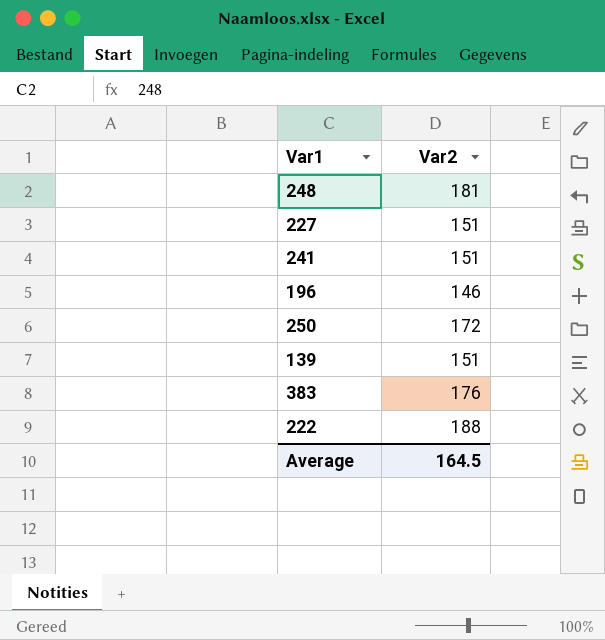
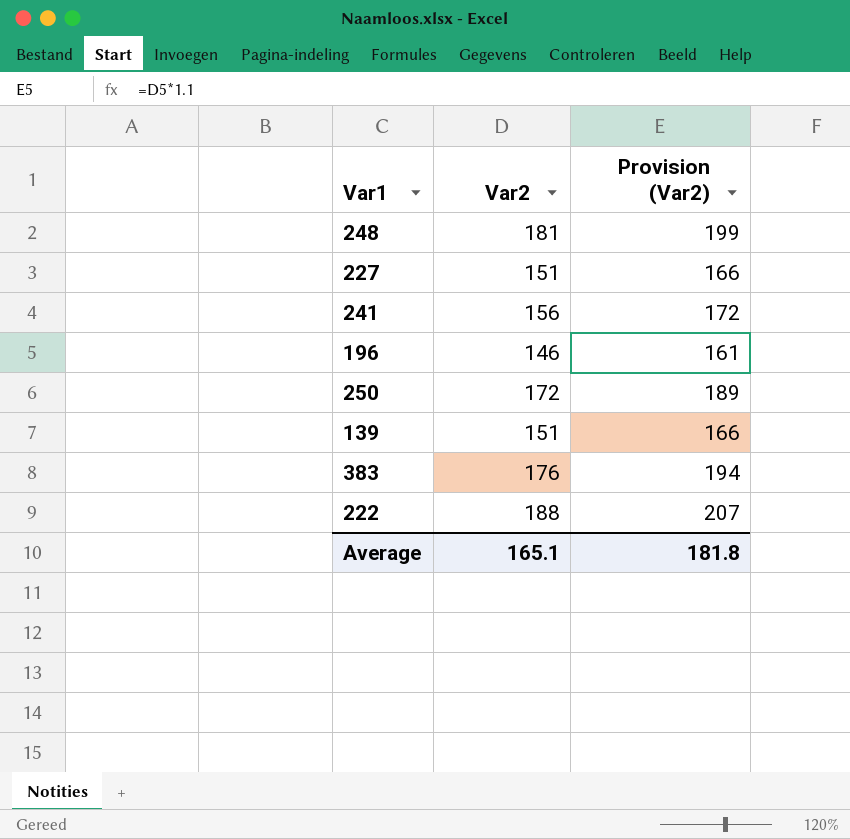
column Provision (Var2) | formula: none -> [Var2] * 1.1
241 | Var2: 151 -> 156
Average | Var2: 164.5 -> 165.1

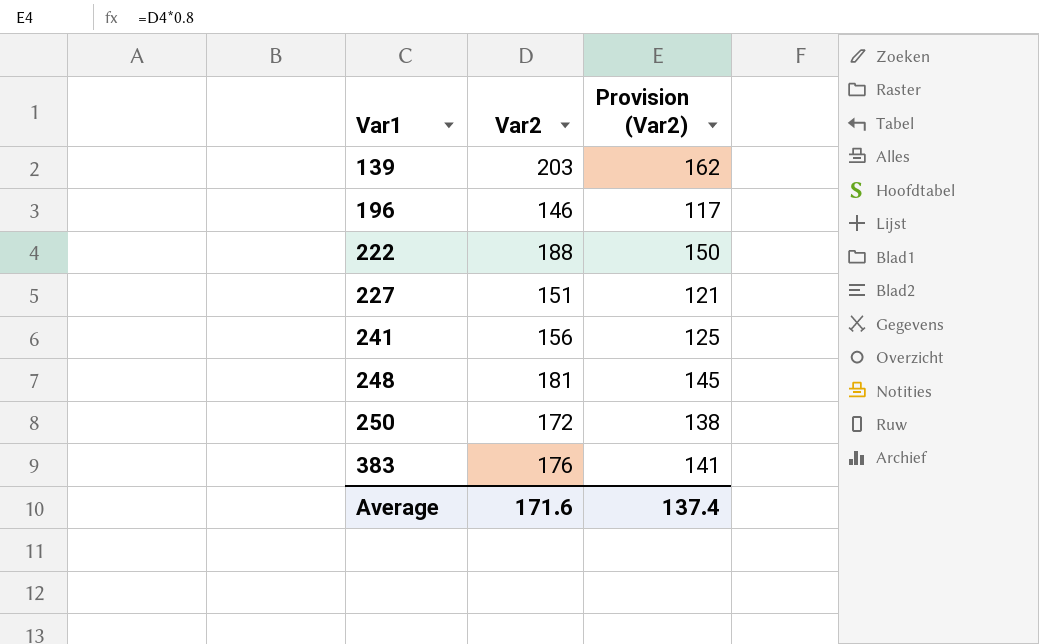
row order: none -> Var1 ascending
column Provision (Var2) | formula: [Var2] * 1.1 -> [Var2] * 0.8
139 | Var2: 151 -> 203
Average | Var2: 165.1 -> 171.6
Average | Provision (Var2): 181.8 -> 137.4

